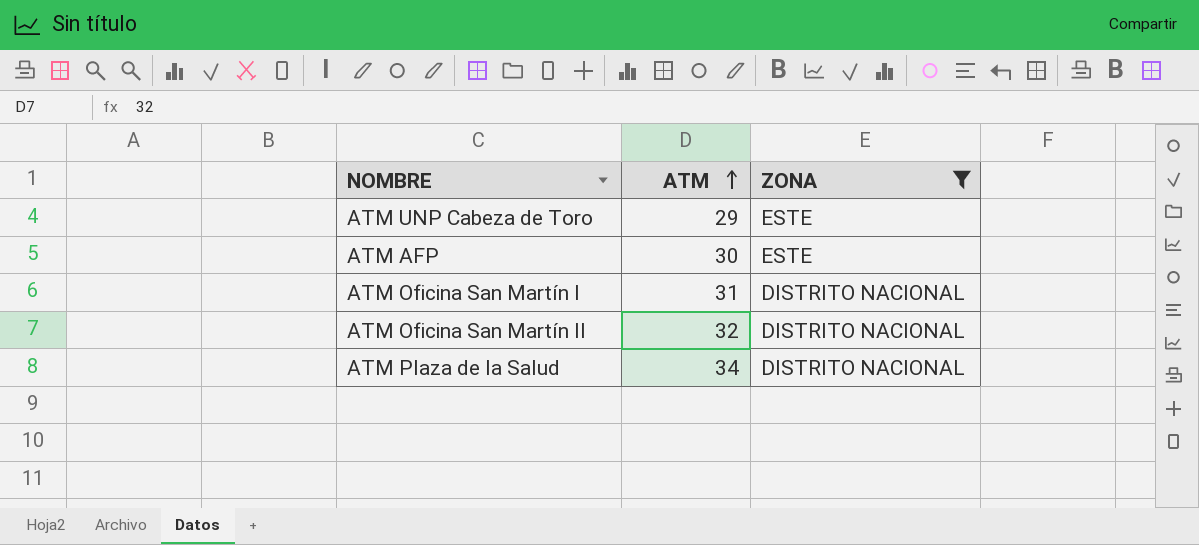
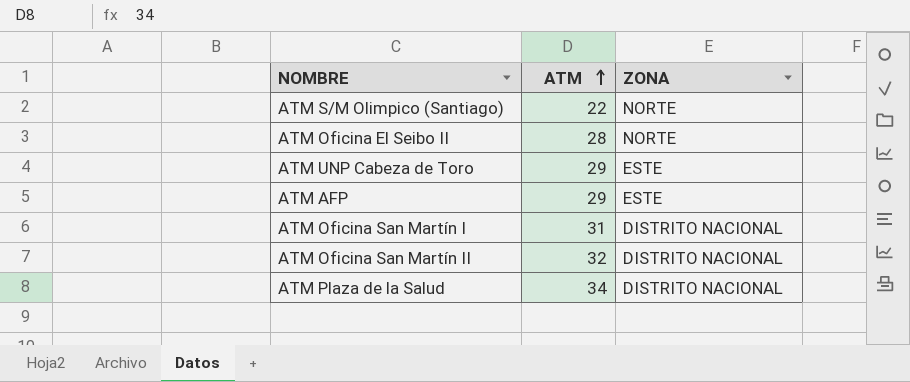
filter: ZONA != NORTE -> none
ATM AFP | ATM: 30 -> 29

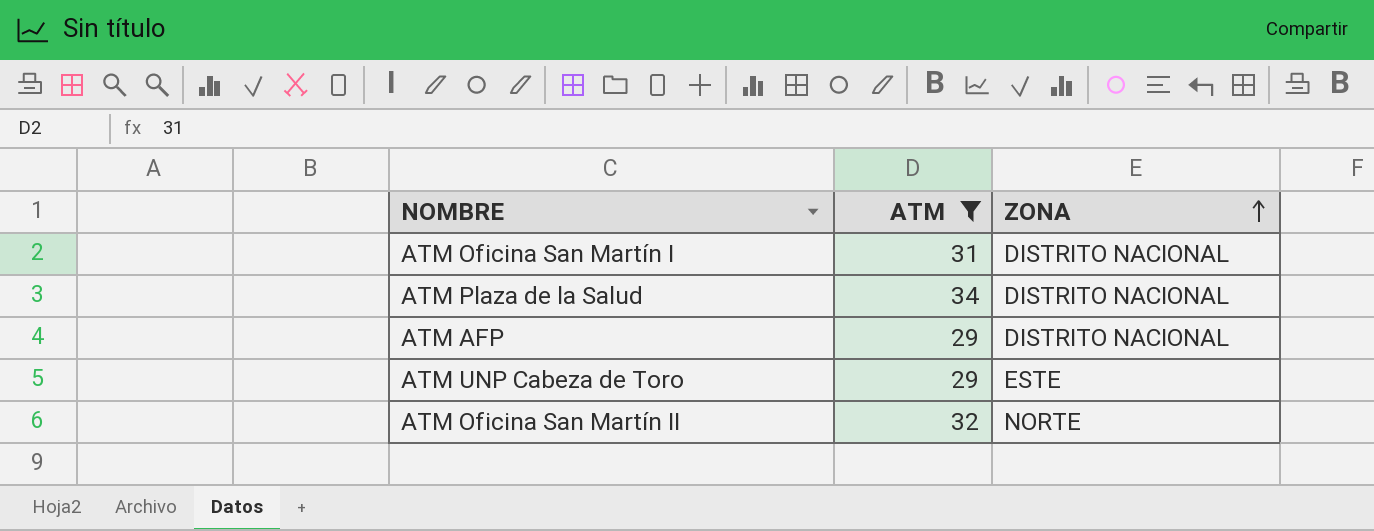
filter: none -> ATM >= 29
row order: ATM ascending -> ZONA ascending
ATM AFP | ZONA: ESTE -> DISTRITO NACIONAL
ATM Oficina San Martín II | ZONA: DISTRITO NACIONAL -> NORTE

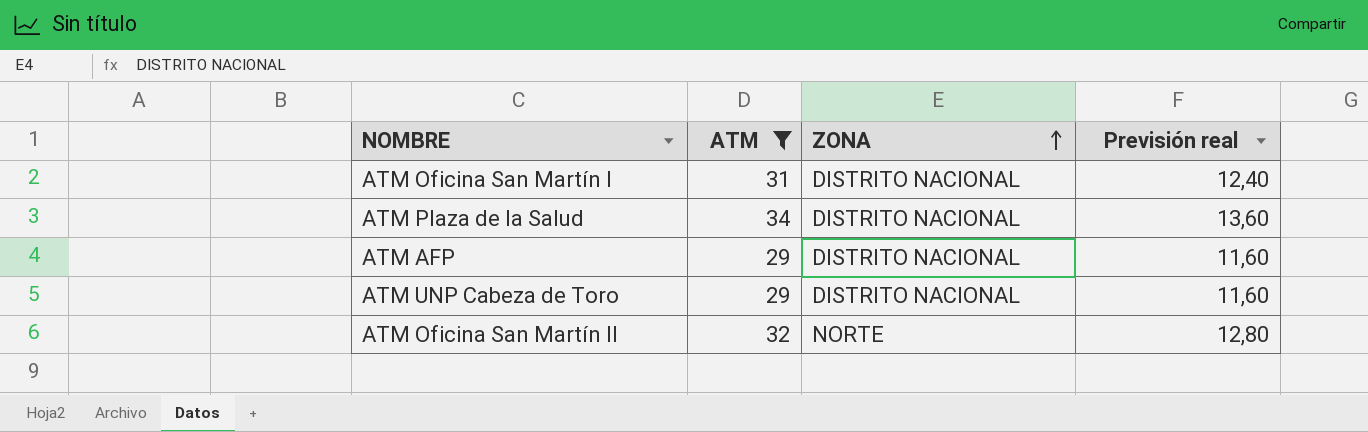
column Previsión real | formula: none -> [ATM] * 0,4
ATM UNP Cabeza de Toro | ZONA: ESTE -> DISTRITO NACIONAL

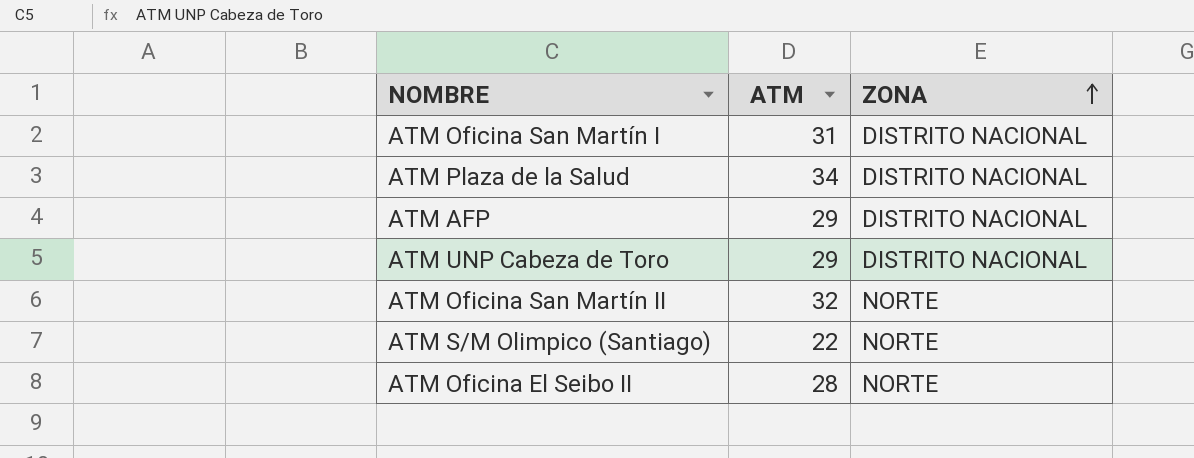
filter: ATM >= 29 -> none
column Previsión real | formula: [ATM] * 0,4 -> none

